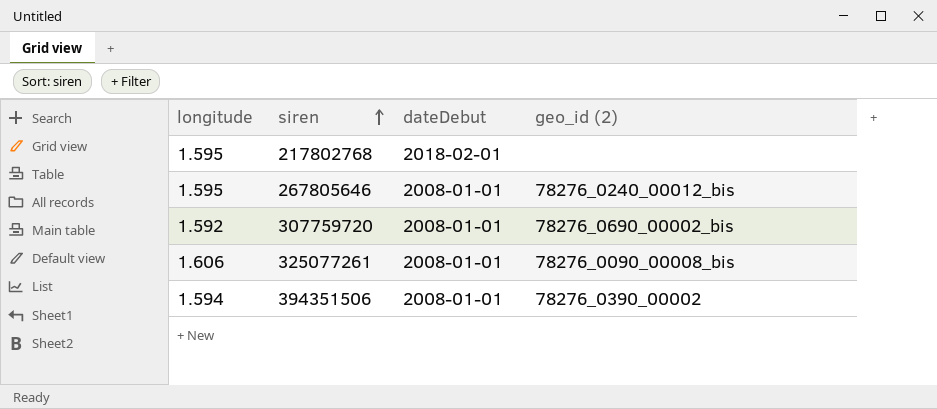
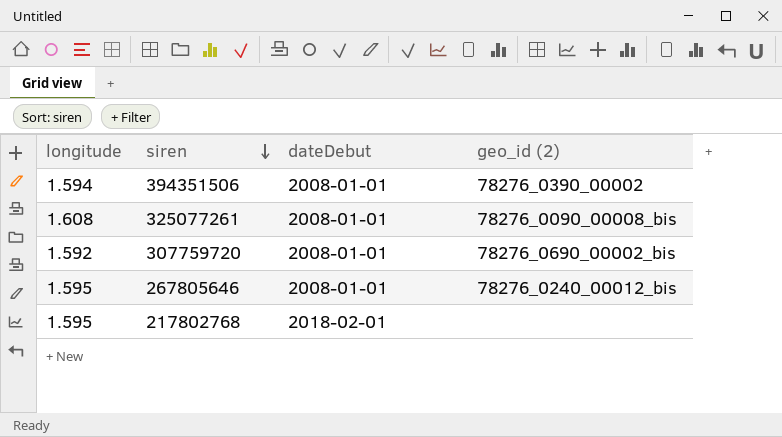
row order: siren ascending -> siren descending
325077261 | longitude: 1.606 -> 1.608

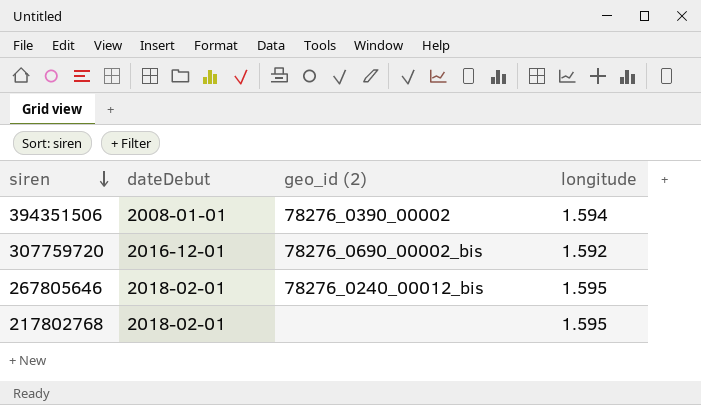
column longitude | position: 1 -> 4
row 325077261: 1.608 | 2008-01-01 | 78276_0090_00008_bis -> none
307759720 | dateDebut: 2008-01-01 -> 2016-12-01
267805646 | dateDebut: 2008-01-01 -> 2018-02-01

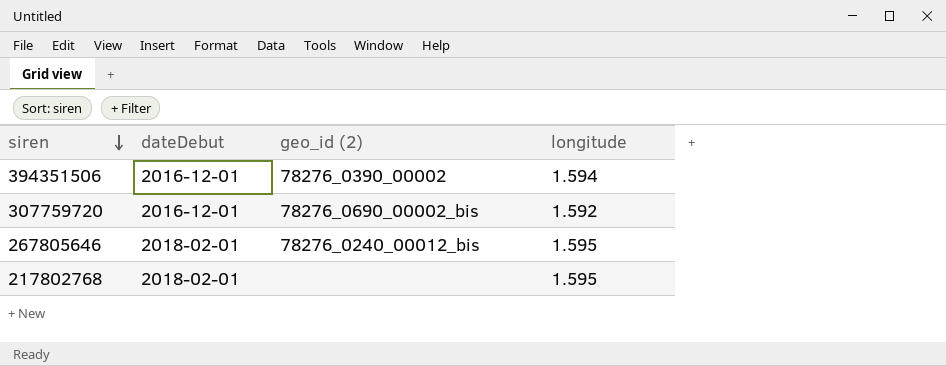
394351506 | dateDebut: 2008-01-01 -> 2016-12-01

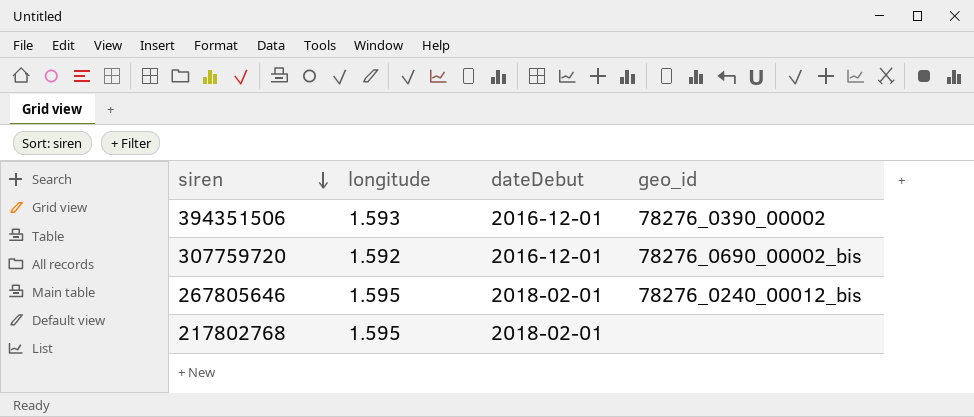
column longitude | position: 4 -> 2
column name: geo_id (2) -> geo_id
394351506 | longitude: 1.594 -> 1.593

